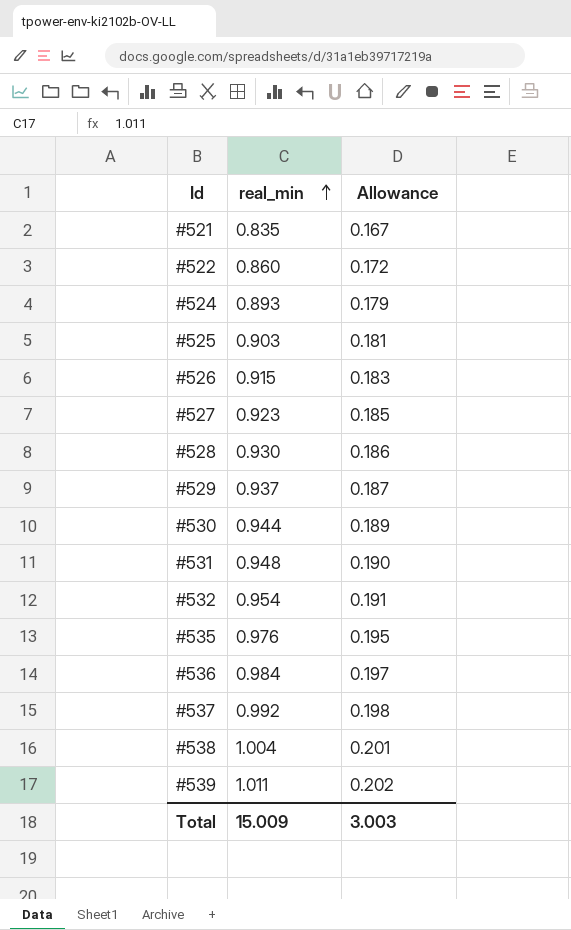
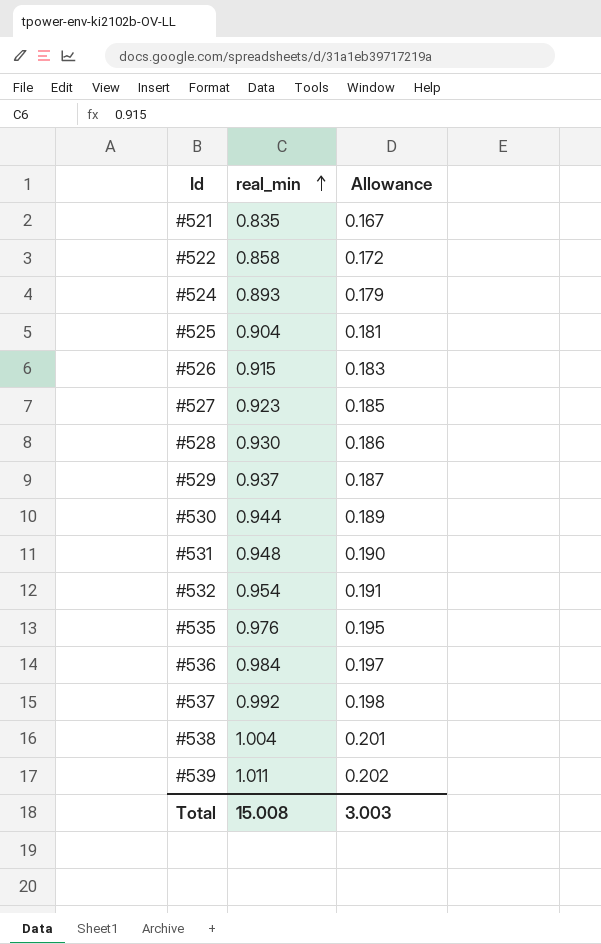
#522 | real_min: 0.860 -> 0.858
#525 | real_min: 0.903 -> 0.904
Total | real_min: 15.009 -> 15.008

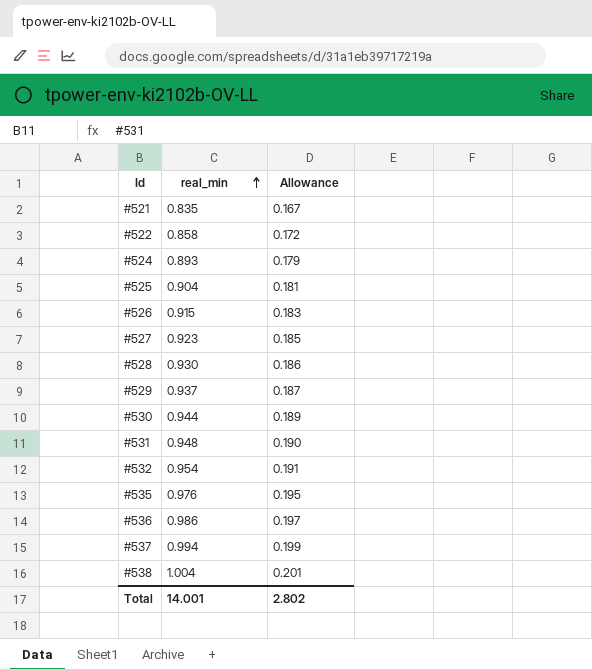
row #539: 1.011 | 0.202 -> none
#536 | real_min: 0.984 -> 0.986
#537 | real_min: 0.992 -> 0.994
#537 | Allowance: 0.198 -> 0.199
Total | real_min: 15.008 -> 14.001
Total | Allowance: 3.003 -> 2.802

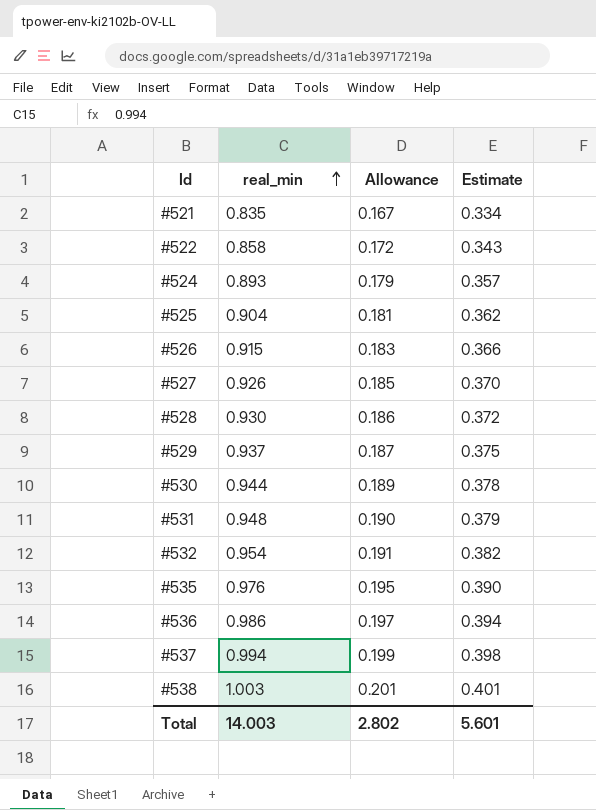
column Estimate | formula: none -> [real_min] * 0.4
#527 | real_min: 0.923 -> 0.926
#538 | real_min: 1.004 -> 1.003
Total | real_min: 14.001 -> 14.003

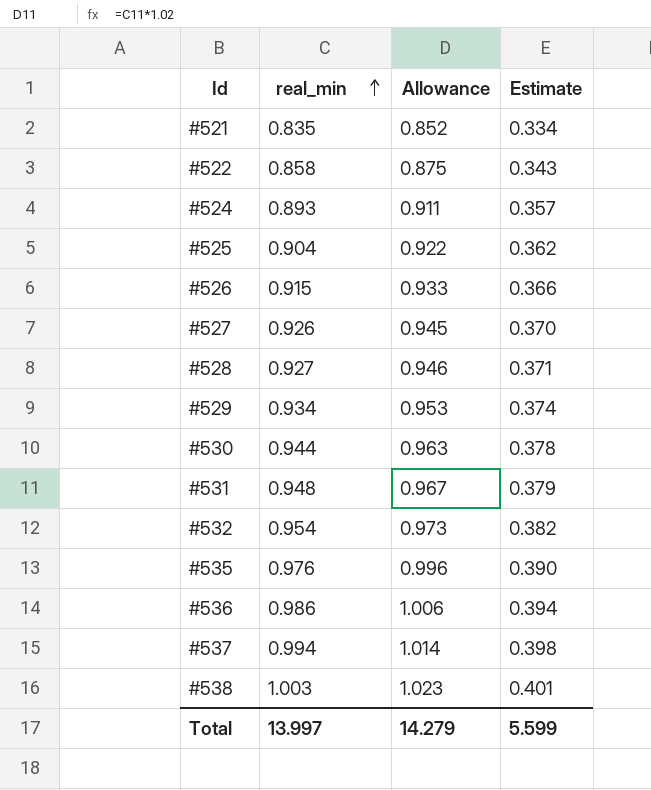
column Allowance | formula: [real_min] * 0.2 -> [real_min] * 1.02
#528 | real_min: 0.930 -> 0.927
#528 | Estimate: 0.372 -> 0.371
#529 | real_min: 0.937 -> 0.934
#529 | Estimate: 0.375 -> 0.374
Total | real_min: 14.003 -> 13.997
Total | Allowance: 2.802 -> 14.279
Total | Estimate: 5.601 -> 5.599

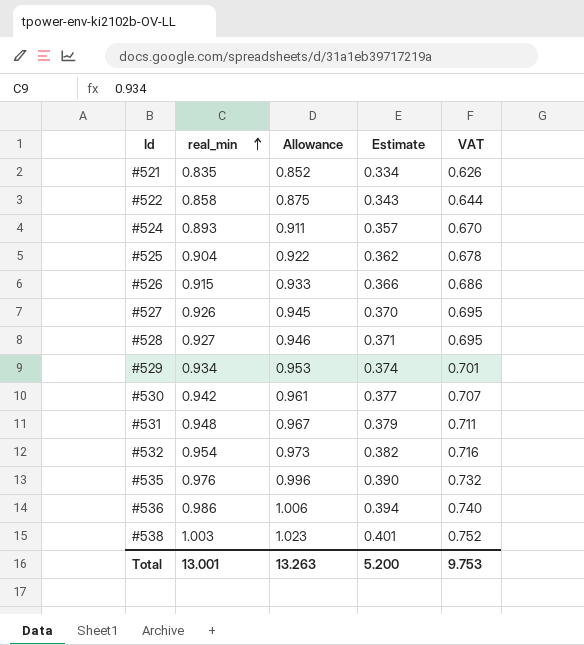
column VAT | formula: none -> [real_min] * 0.75
row #537: 0.994 | 1.014 | 0.398 -> none
#530 | real_min: 0.944 -> 0.942
#530 | Allowance: 0.963 -> 0.961
#530 | Estimate: 0.378 -> 0.377
Total | real_min: 13.997 -> 13.001
Total | Allowance: 14.279 -> 13.263
Total | Estimate: 5.599 -> 5.200

